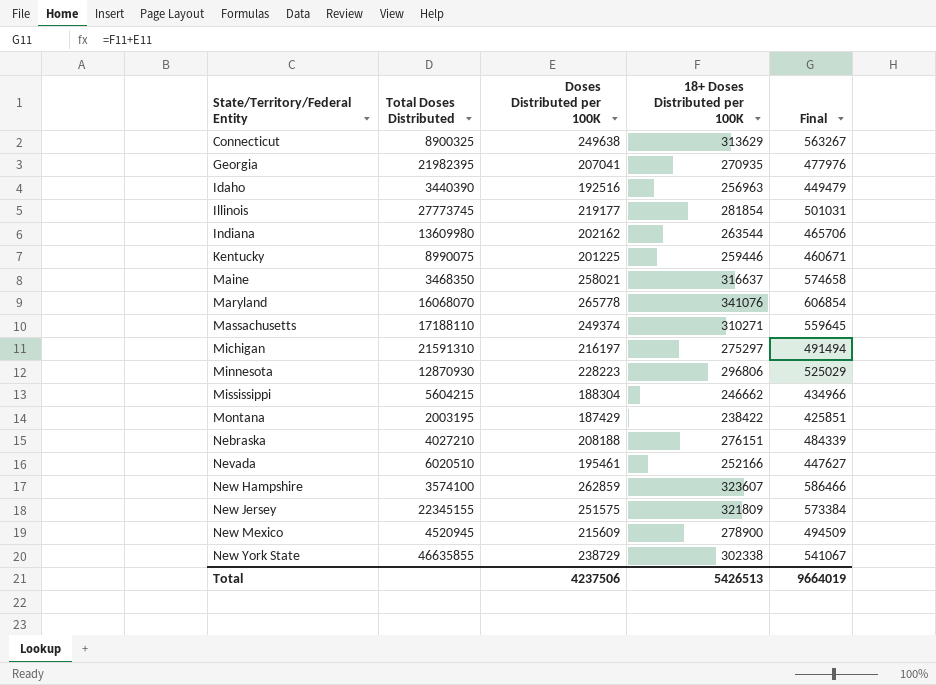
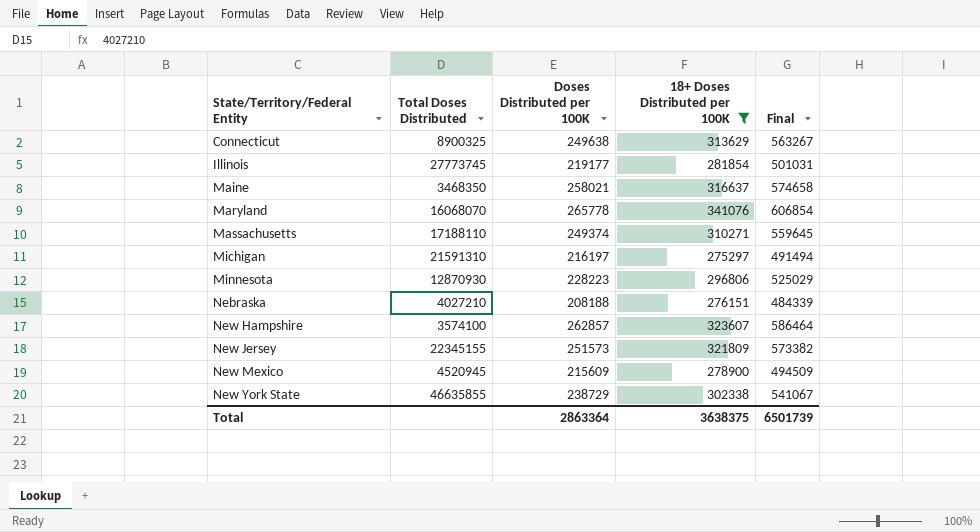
filter: none -> 18+ Doses Distributed per 100K >= 275297
New Hampshire | Doses Distributed per 100K: 262859 -> 262857
New Hampshire | Final: 586466 -> 586464
New Jersey | Doses Distributed per 100K: 251575 -> 251573
New Jersey | Final: 573384 -> 573382
Total | Doses Distributed per 100K: 4237506 -> 2863364
Total | 18+ Doses Distributed per 100K: 5426513 -> 3638375
Total | Final: 9664019 -> 6501739

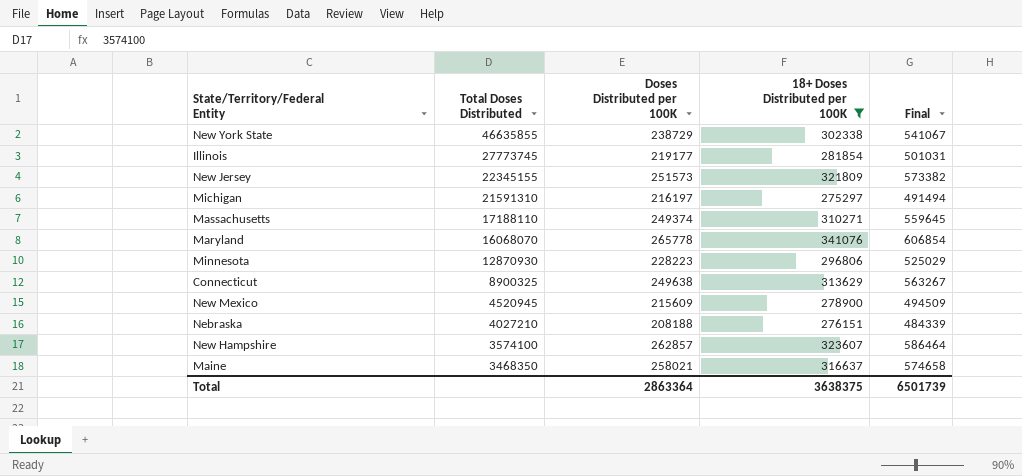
row order: State/Territory/Federal Entity ascending -> Total Doses Distributed descending

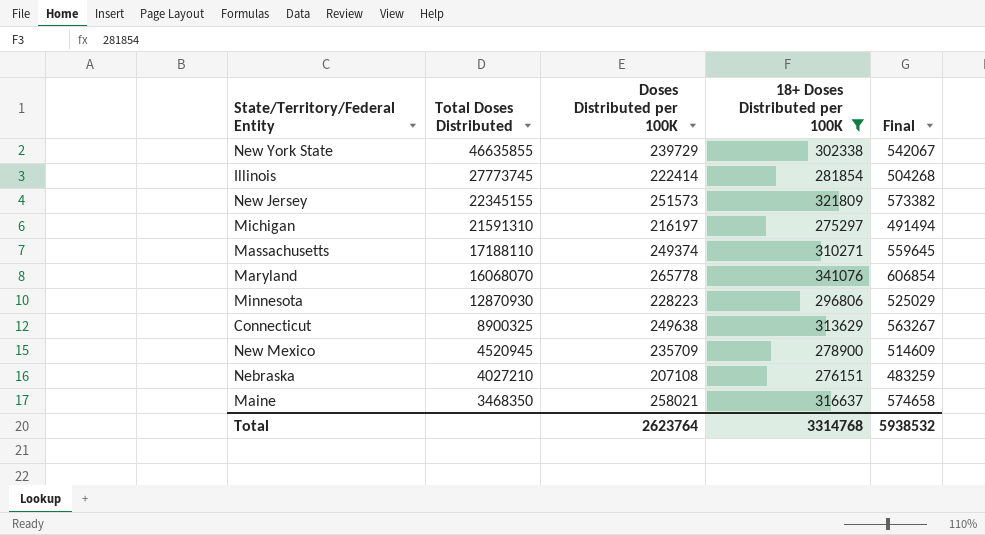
row New Hampshire: 3574100 | 262857 | 323607 | 586464 -> none
New York State | Doses Distributed per 100K: 238729 -> 239729
New York State | Final: 541067 -> 542067
Illinois | Doses Distributed per 100K: 219177 -> 222414
Illinois | Final: 501031 -> 504268
New Mexico | Doses Distributed per 100K: 215609 -> 235709
New Mexico | Final: 494509 -> 514609
Nebraska | Doses Distributed per 100K: 208188 -> 207108
Nebraska | Final: 484339 -> 483259
Total | Doses Distributed per 100K: 2863364 -> 2623764
Total | 18+ Doses Distributed per 100K: 3638375 -> 3314768
Total | Final: 6501739 -> 5938532

